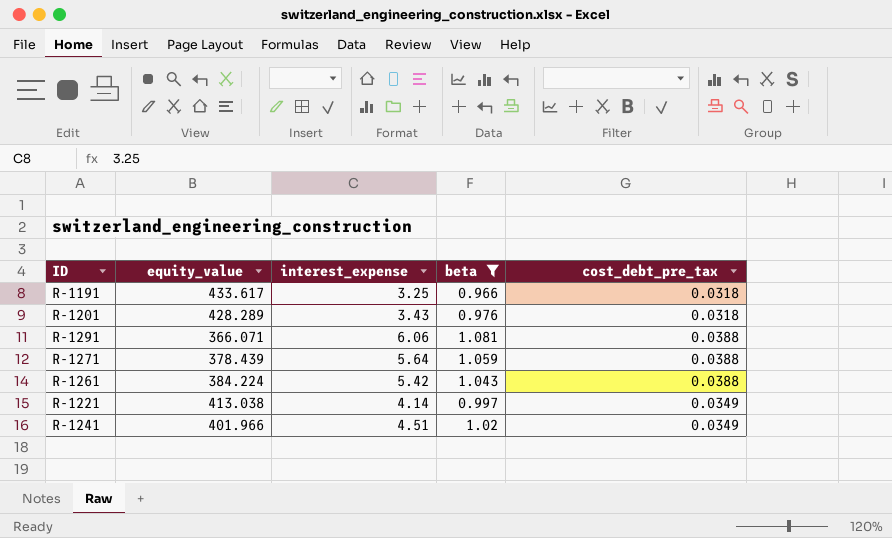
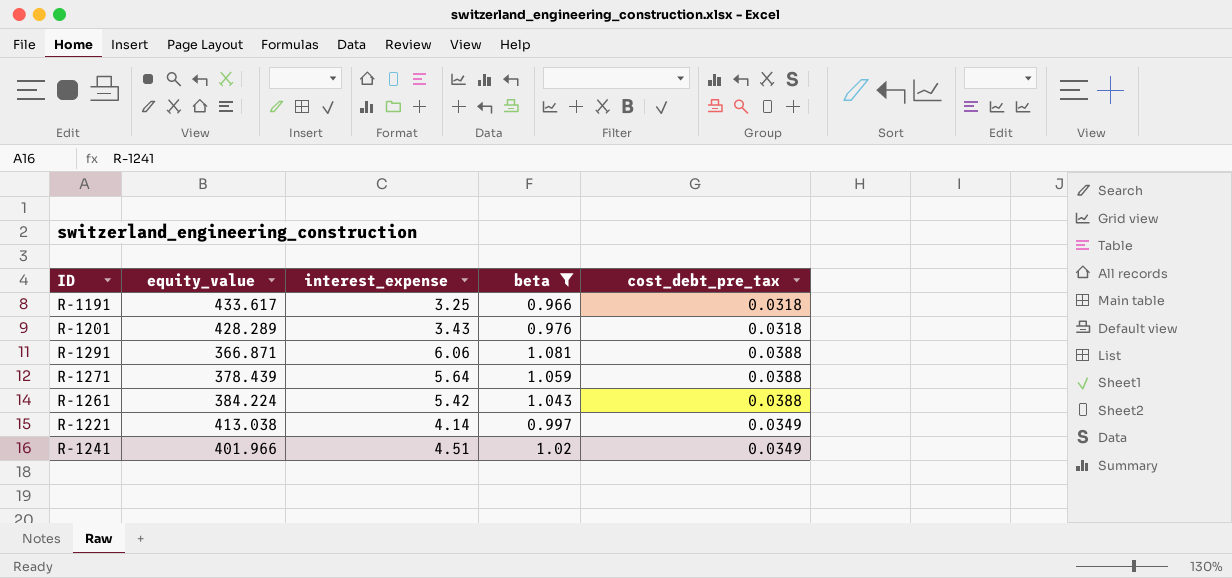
R-1291 | equity_value: 366.071 -> 366.871

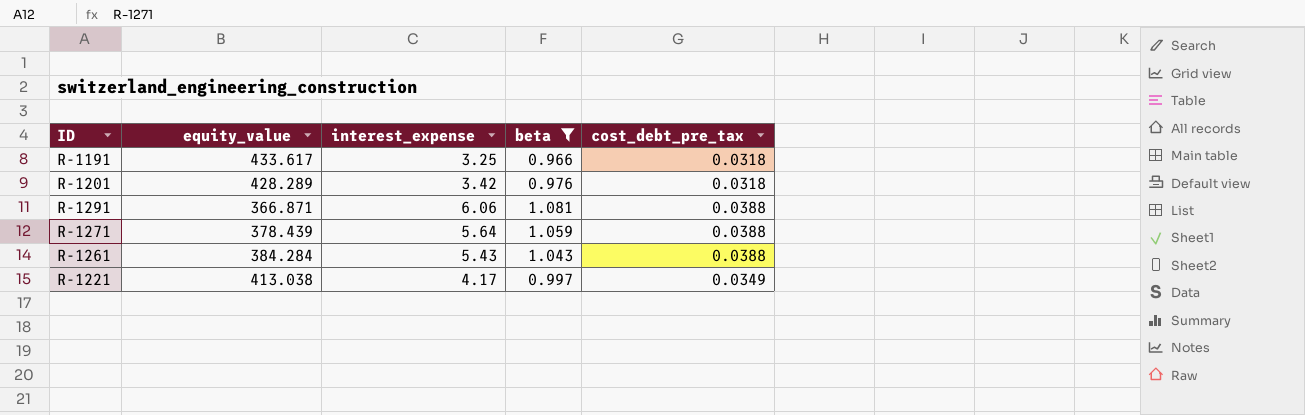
row R-1241: 401.966 | 4.51 | 1.02 | 0.0349 -> none
R-1201 | interest_expense: 3.43 -> 3.42
R-1261 | equity_value: 384.224 -> 384.284
R-1261 | interest_expense: 5.42 -> 5.43
R-1221 | interest_expense: 4.14 -> 4.17

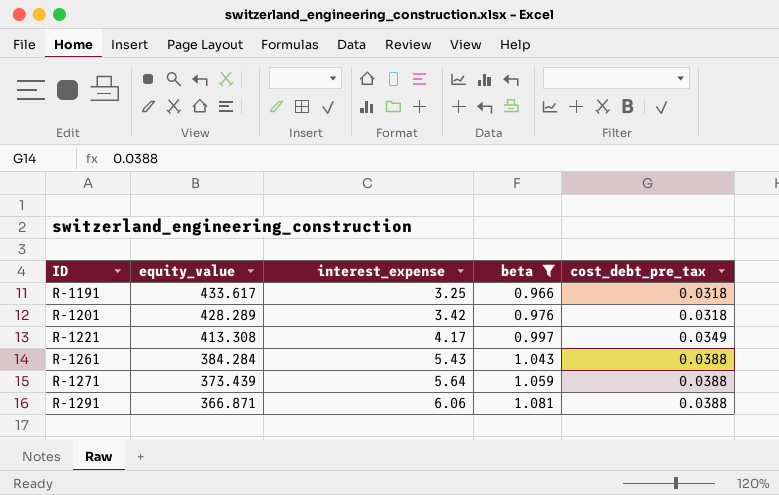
row order: none -> ID ascending
R-1221 | equity_value: 413.038 -> 413.308
R-1271 | equity_value: 378.439 -> 373.439

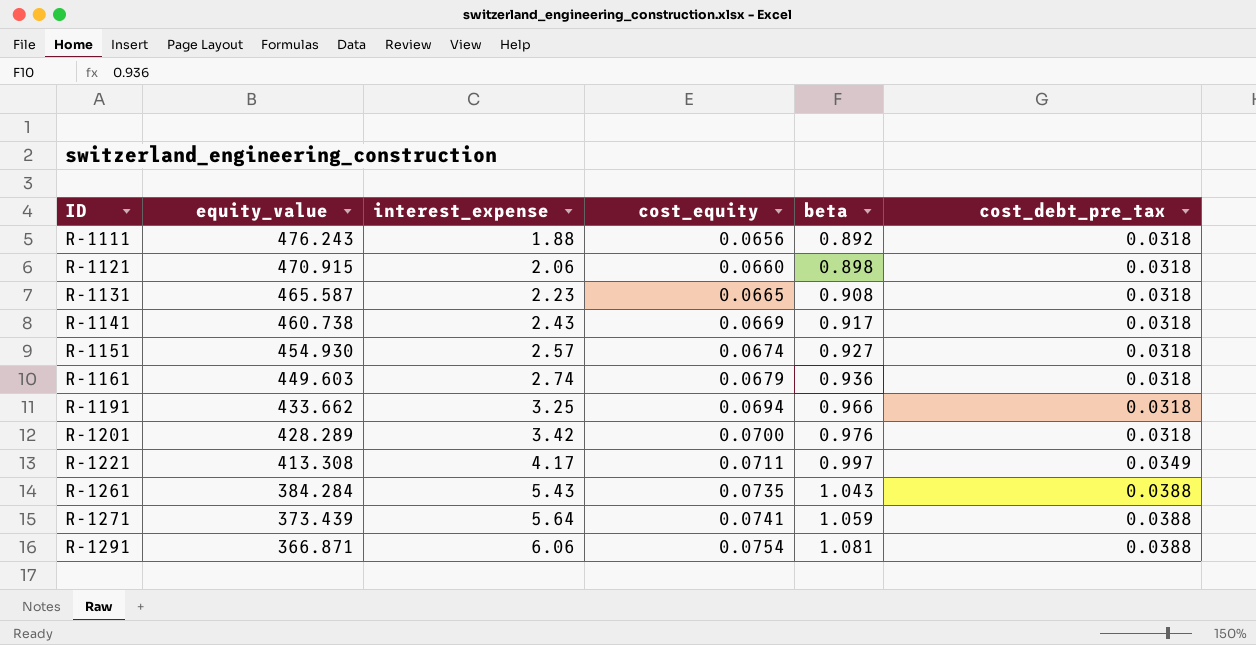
filter: beta >= 0.966 -> none
column cost_equity | position: none -> 4
R-1191 | equity_value: 433.617 -> 433.662

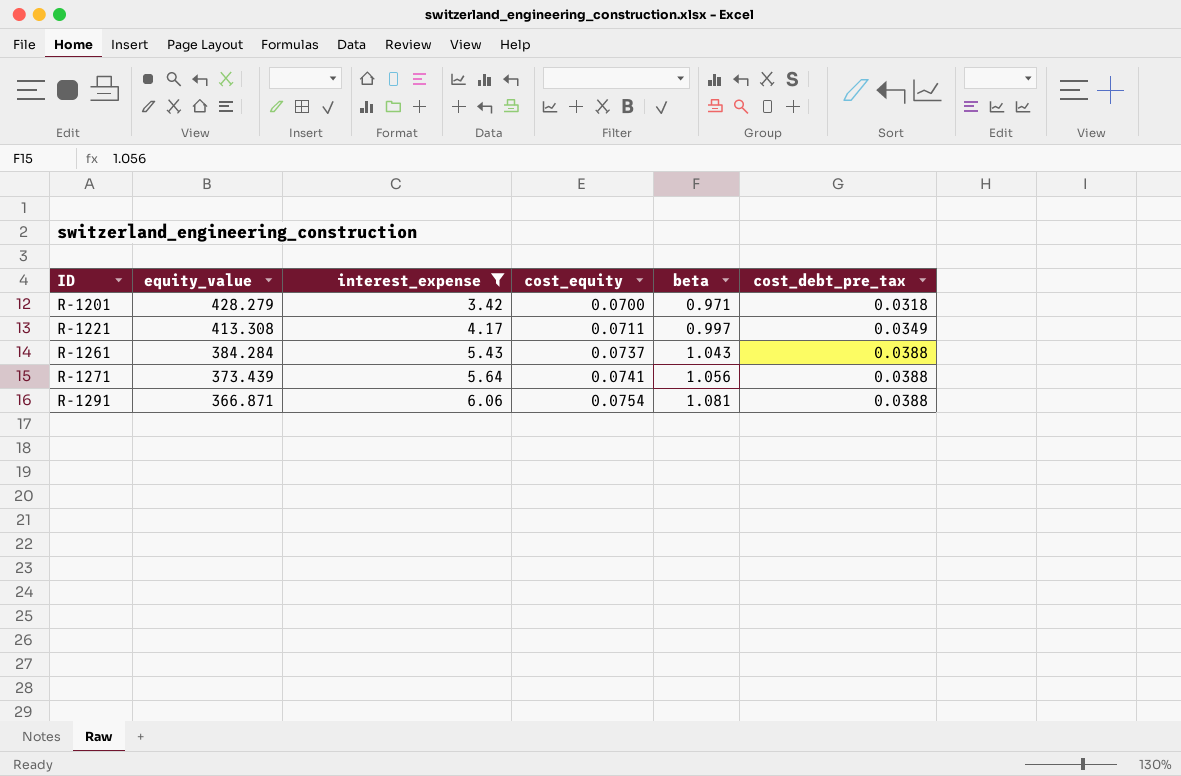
filter: none -> interest_expense >= 3.42
R-1201 | equity_value: 428.289 -> 428.279
R-1201 | beta: 0.976 -> 0.971
R-1261 | cost_equity: 0.0735 -> 0.0737
R-1271 | beta: 1.059 -> 1.056

